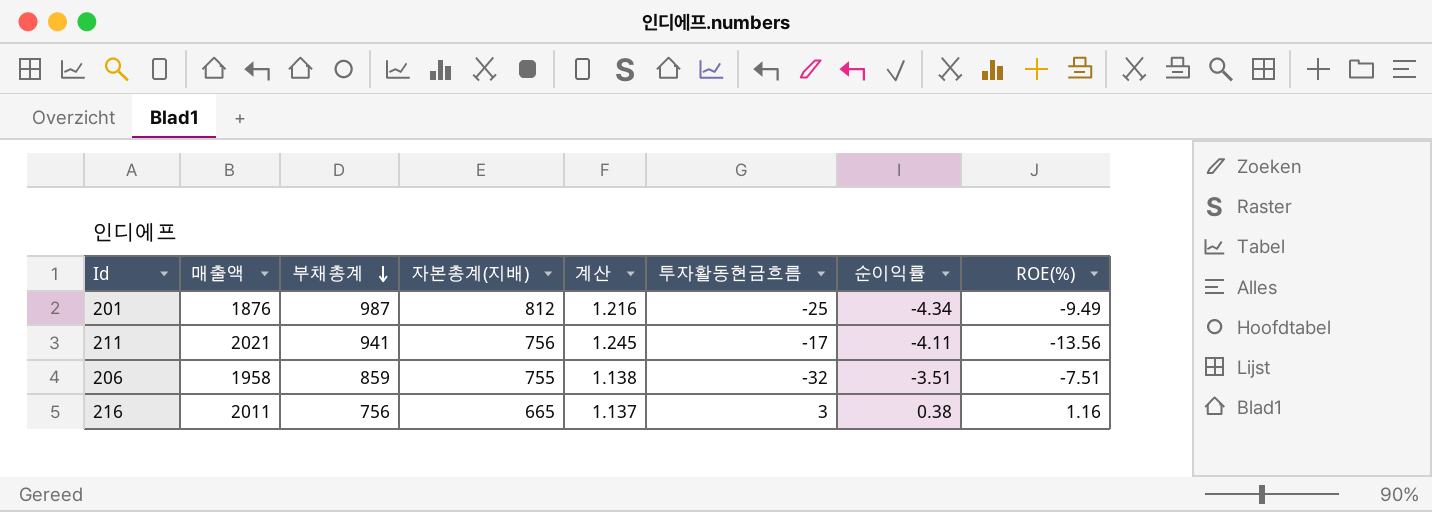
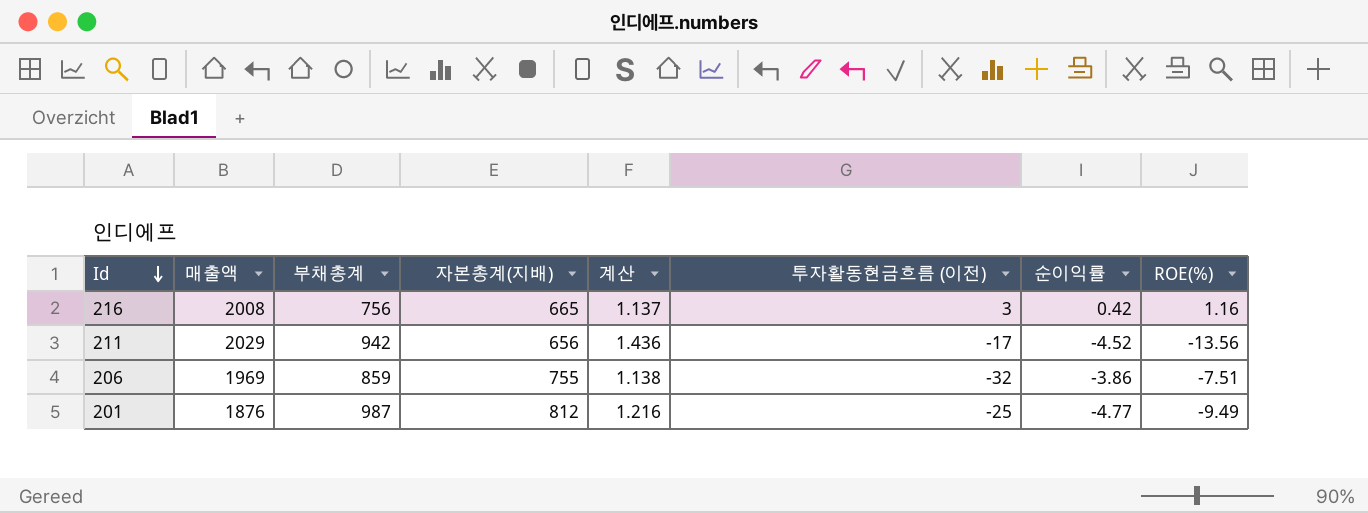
row order: 부채총계 descending -> Id descending
column name: 투자활동현금흐름 -> 투자활동현금흐름 (이전)
216 | 매출액: 2011 -> 2008
216 | 순이익률: 0.38 -> 0.42
211 | 매출액: 2021 -> 2029
211 | 부채총계: 941 -> 942
211 | 자본총계(지배): 756 -> 656
211 | 계산: 1.245 -> 1.436
211 | 순이익률: -4.11 -> -4.52
206 | 매출액: 1958 -> 1969
206 | 순이익률: -3.51 -> -3.86
201 | 순이익률: -4.34 -> -4.77

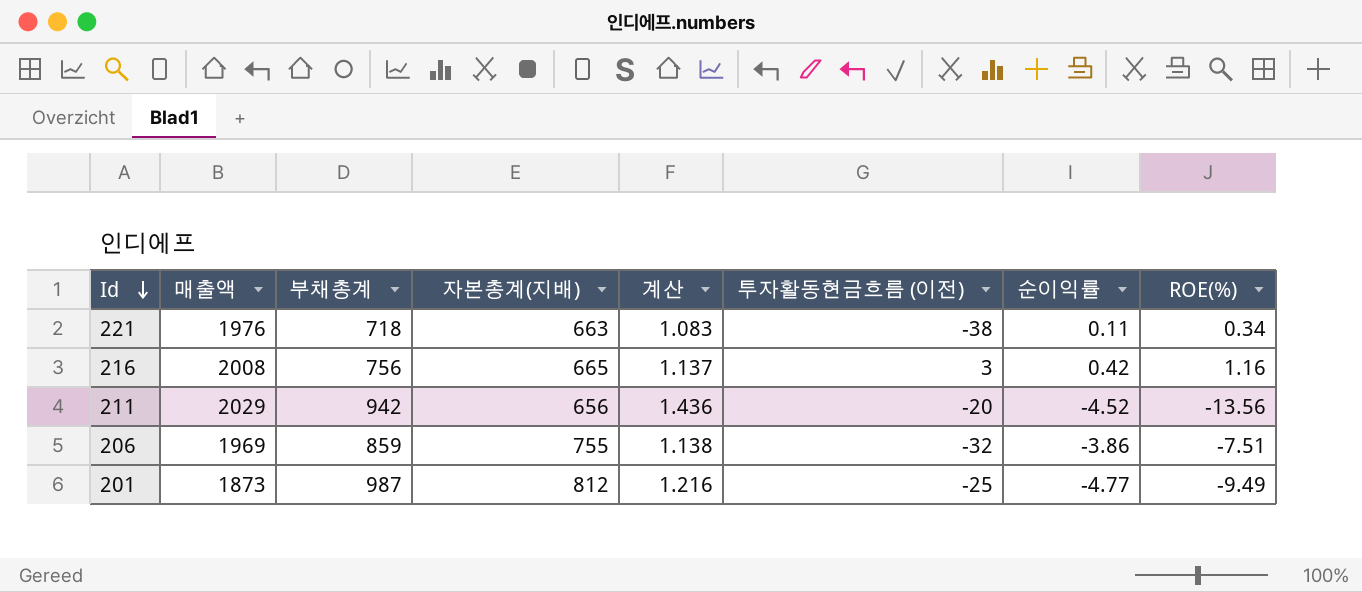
row 221: none -> 1976 | 718 | 663 | 1.083 | -38 | 0.11 | 0.34
211 | 투자활동현금흐름 (이전): -17 -> -20
201 | 매출액: 1876 -> 1873

